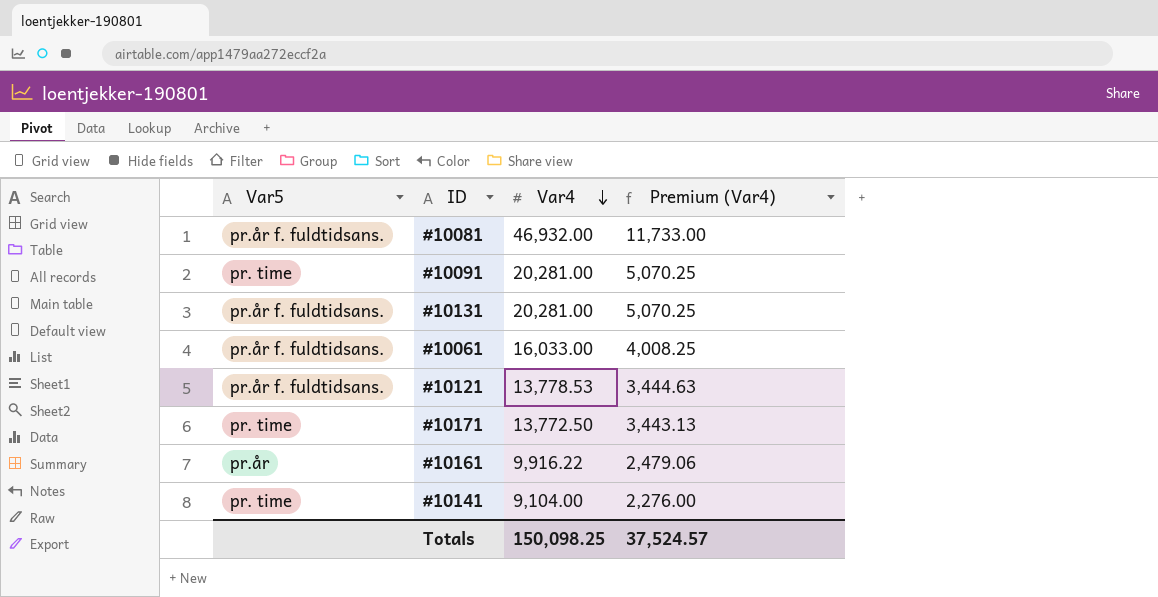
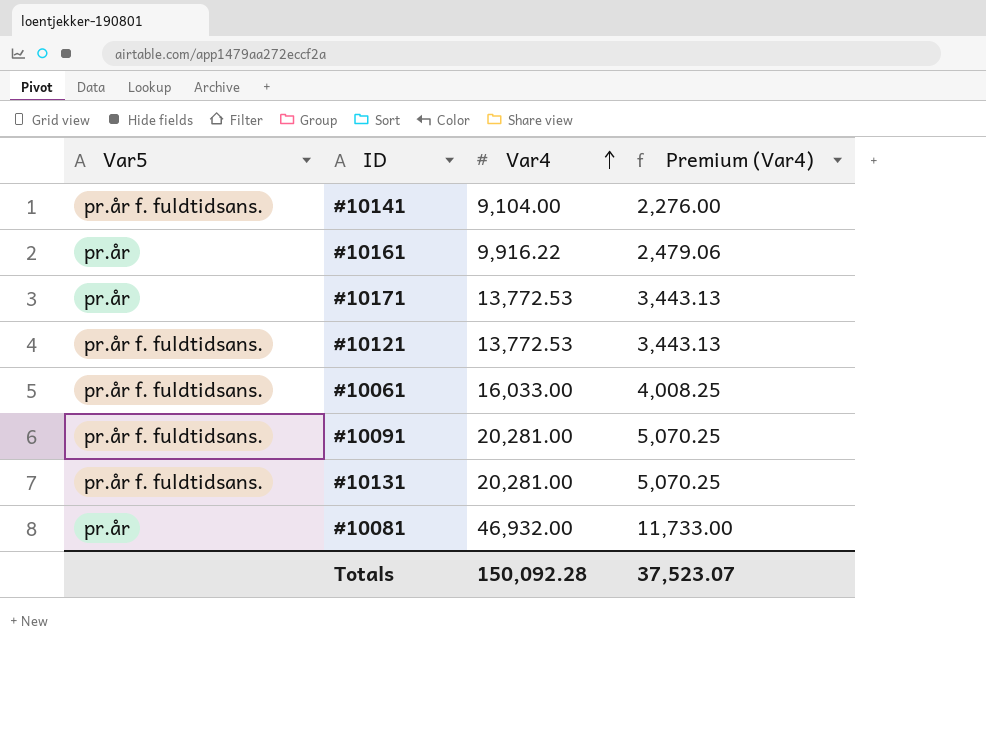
row order: Var4 descending -> Var4 ascending
#10141 | Var5: pr. time -> pr.år f. fuldtidsans.
#10171 | Var5: pr. time -> pr.år
#10171 | Var4: 13,772.50 -> 13,772.53
#10121 | Var4: 13,778.53 -> 13,772.53
#10121 | Premium (Var4): 3,444.63 -> 3,443.13
#10091 | Var5: pr. time -> pr.år f. fuldtidsans.
#10081 | Var5: pr.år f. fuldtidsans. -> pr.år
Totals | Var4: 150,098.25 -> 150,092.28
Totals | Premium (Var4): 37,524.57 -> 37,523.07

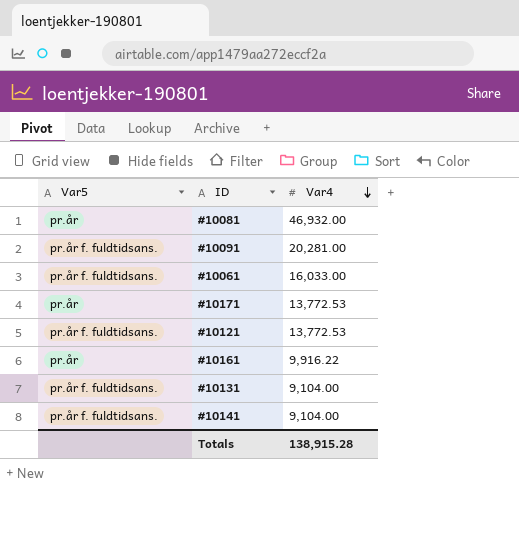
row order: Var4 ascending -> Var4 descending
column Premium (Var4) | formula: [Var4] * 0.25 -> none
#10131 | Var4: 20,281.00 -> 9,104.00
Totals | Var4: 150,092.28 -> 138,915.28

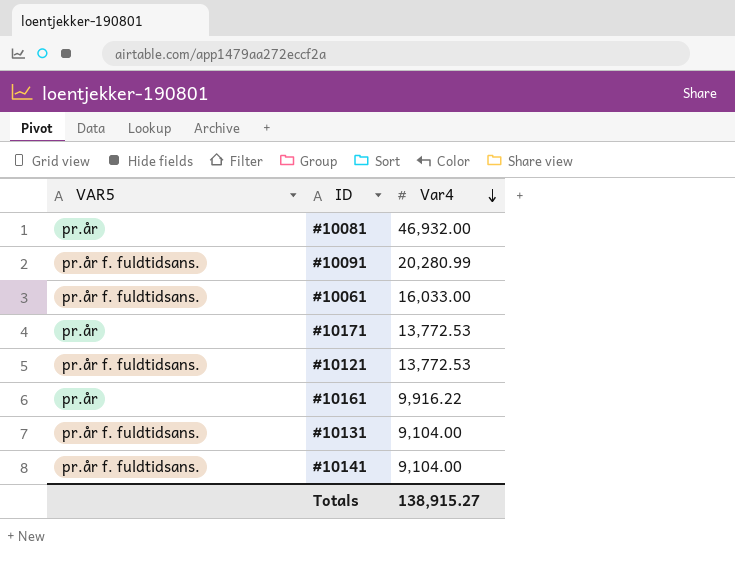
column name: Var5 -> VAR5
#10091 | Var4: 20,281.00 -> 20,280.99
Totals | Var4: 138,915.28 -> 138,915.27

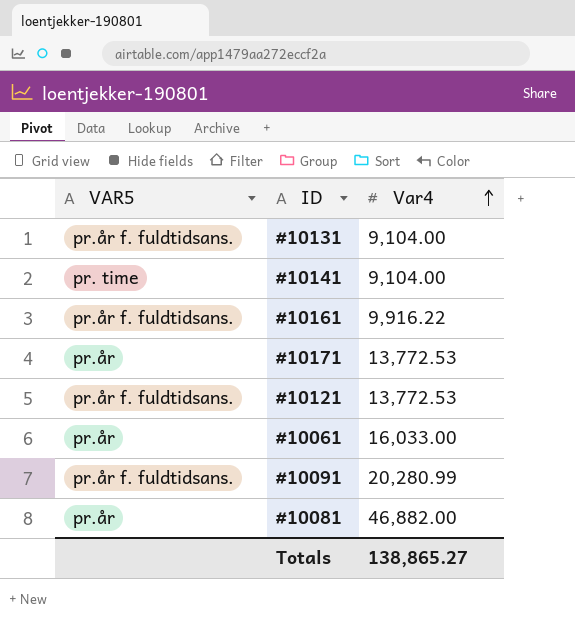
row order: Var4 descending -> Var4 ascending
#10141 | VAR5: pr.år f. fuldtidsans. -> pr. time
#10161 | VAR5: pr.år -> pr.år f. fuldtidsans.
#10061 | VAR5: pr.år f. fuldtidsans. -> pr.år
#10081 | Var4: 46,932.00 -> 46,882.00
Totals | Var4: 138,915.27 -> 138,865.27

